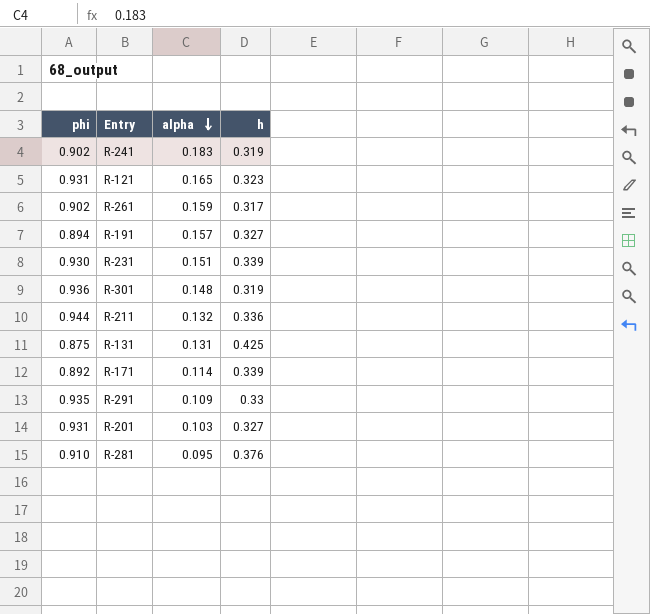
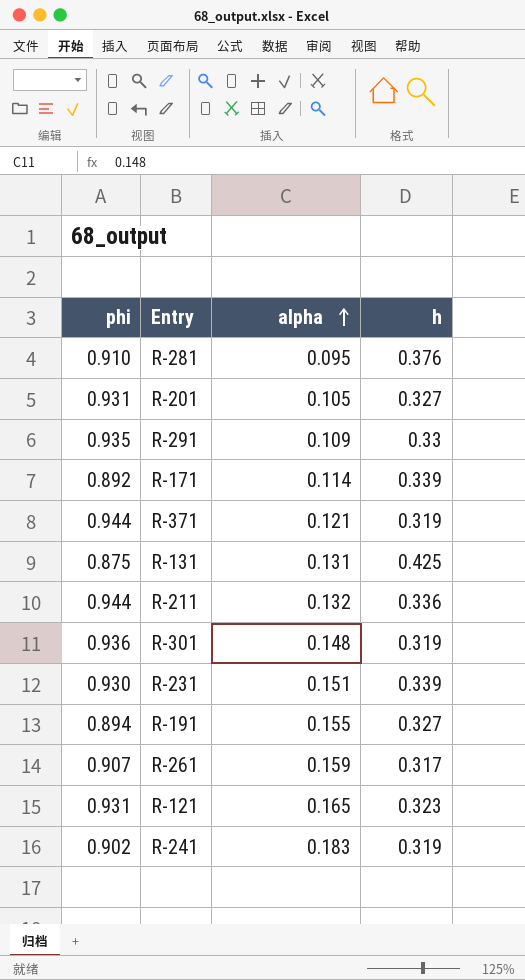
row order: alpha descending -> alpha ascending
R-201 | alpha: 0.103 -> 0.105
row R-371: none -> 0.944 | 0.121 | 0.319
R-191 | alpha: 0.157 -> 0.155
R-261 | phi: 0.902 -> 0.907

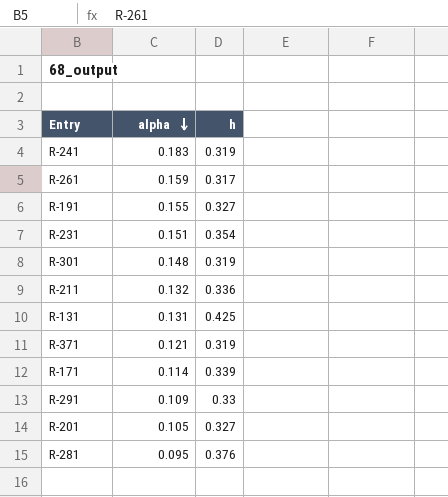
row order: alpha ascending -> alpha descending
column phi | position: 1 -> none
row R-121: 0.931 | 0.165 | 0.323 -> none
R-231 | h: 0.339 -> 0.354

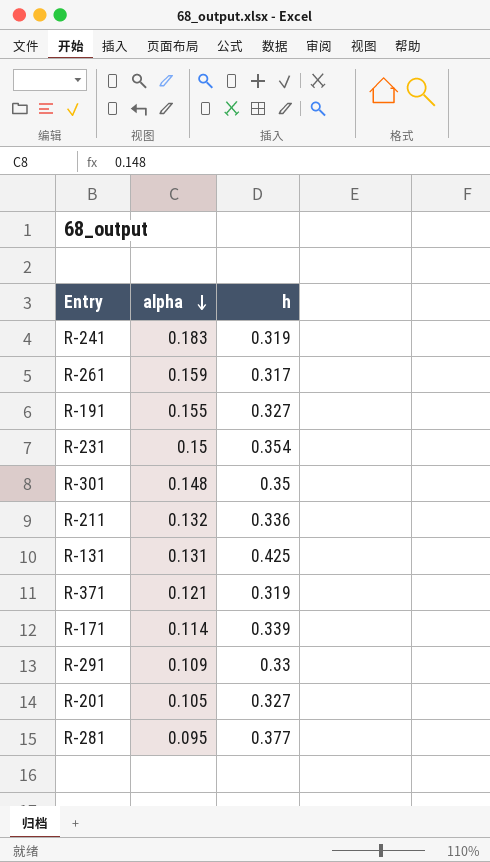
R-231 | alpha: 0.151 -> 0.15
R-301 | h: 0.319 -> 0.35
R-281 | h: 0.376 -> 0.377

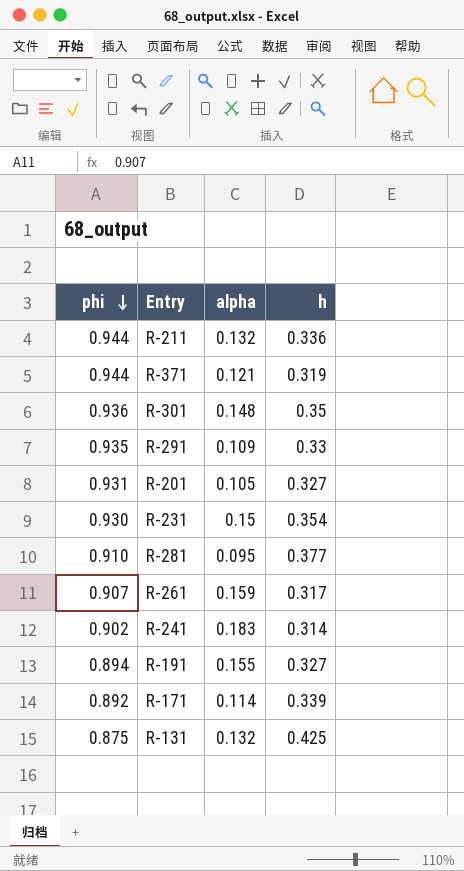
row order: alpha descending -> phi descending
column phi | position: none -> 1
R-241 | h: 0.319 -> 0.314
R-131 | alpha: 0.131 -> 0.132

